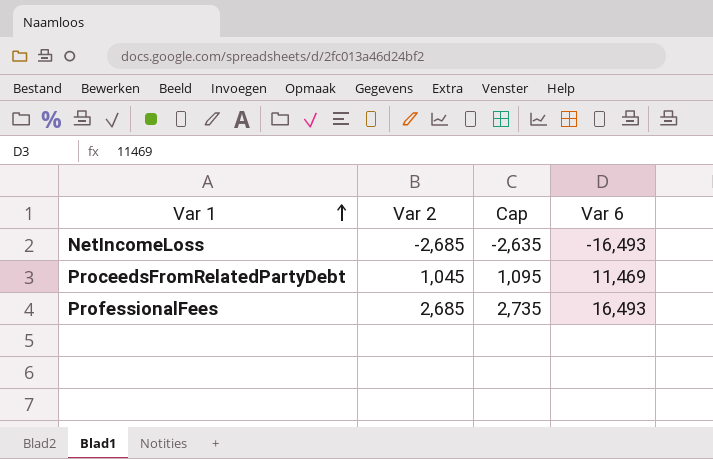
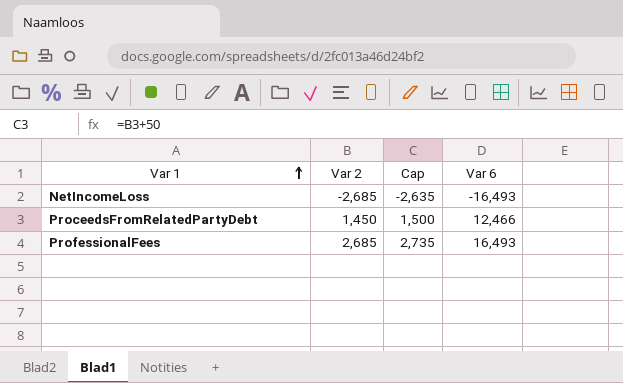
ProceedsFromRelatedPartyDebt | Var 2: 1,045 -> 1,450
ProceedsFromRelatedPartyDebt | Cap: 1,095 -> 1,500
ProceedsFromRelatedPartyDebt | Var 6: 11,469 -> 12,466

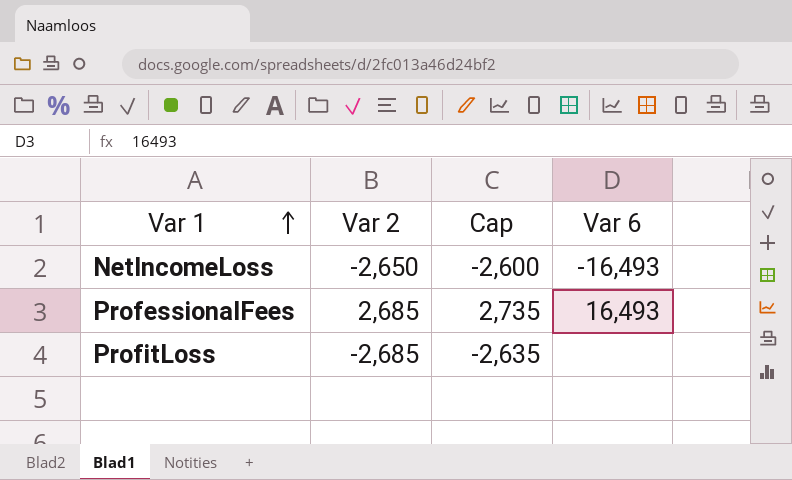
row ProceedsFromRelatedPartyDebt: 1,450 | 1,500 | 12,466 -> none
NetIncomeLoss | Var 2: -2,685 -> -2,650
NetIncomeLoss | Cap: -2,635 -> -2,600
row ProfitLoss: none -> -2,685 | -2,635 | none

